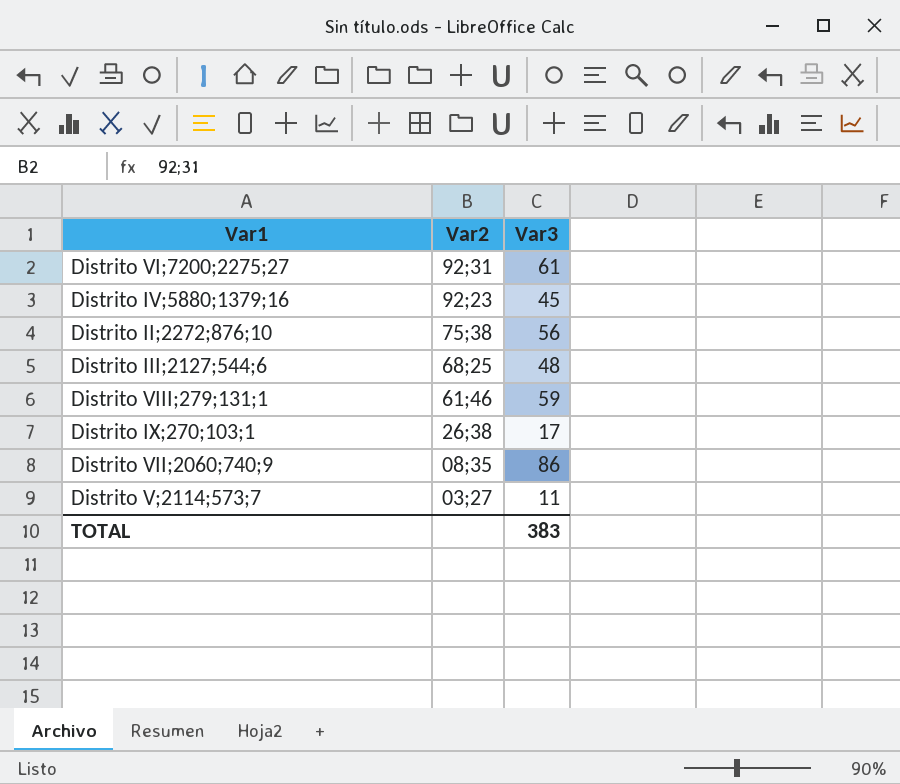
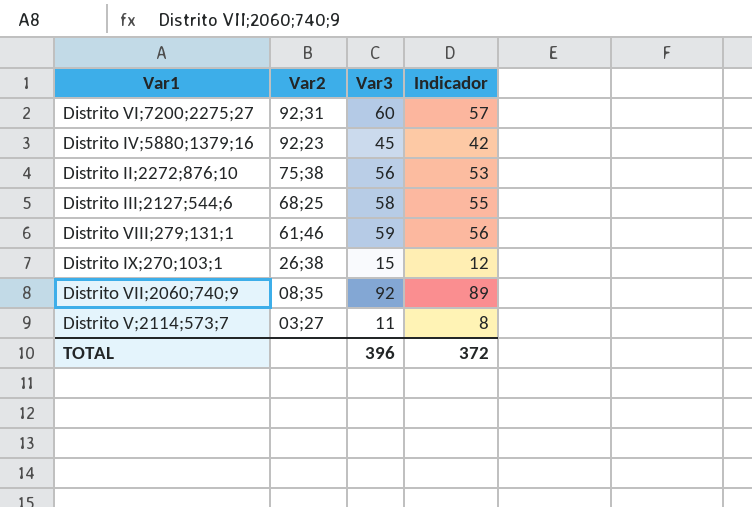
column Indicador | formula: none -> [Var3] - 3
Distrito VI;7200;2275;27 | Var3: 61 -> 60
Distrito III;2127;544;6 | Var3: 48 -> 58
Distrito IX;270;103;1 | Var3: 17 -> 15
Distrito VII;2060;740;9 | Var3: 86 -> 92
TOTAL | Var3: 383 -> 396

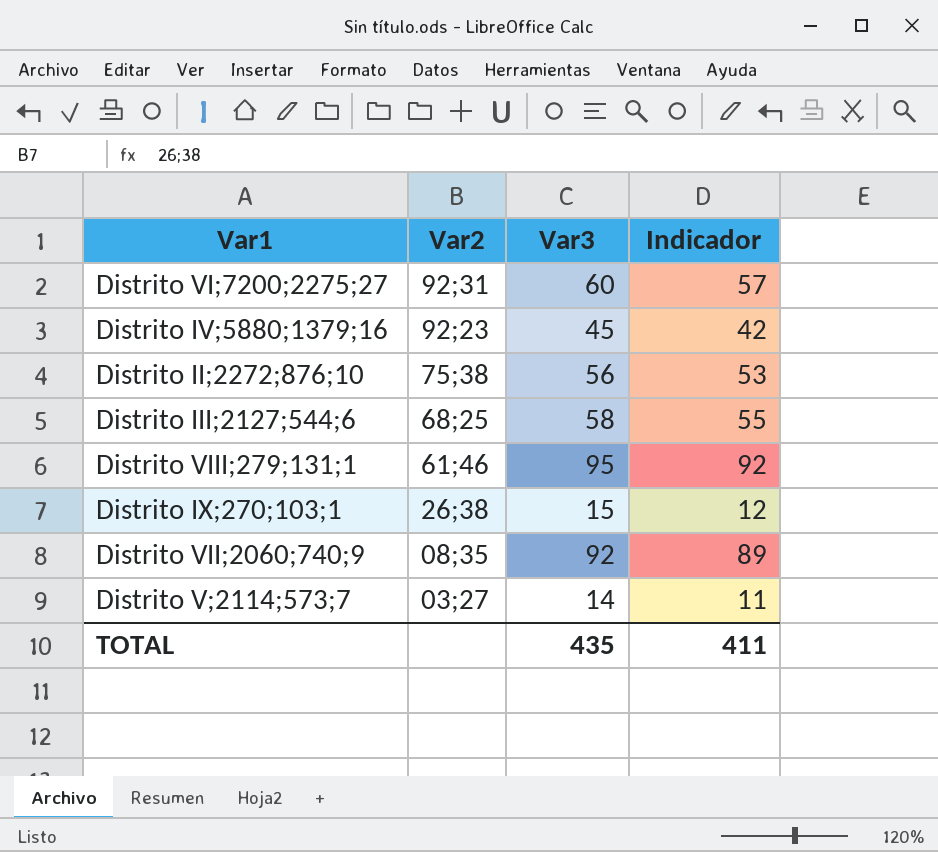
Distrito VIII;279;131;1 | Var3: 59 -> 95
Distrito VIII;279;131;1 | Indicador: 56 -> 92
Distrito V;2114;573;7 | Var3: 11 -> 14
Distrito V;2114;573;7 | Indicador: 8 -> 11
TOTAL | Var3: 396 -> 435
TOTAL | Indicador: 372 -> 411

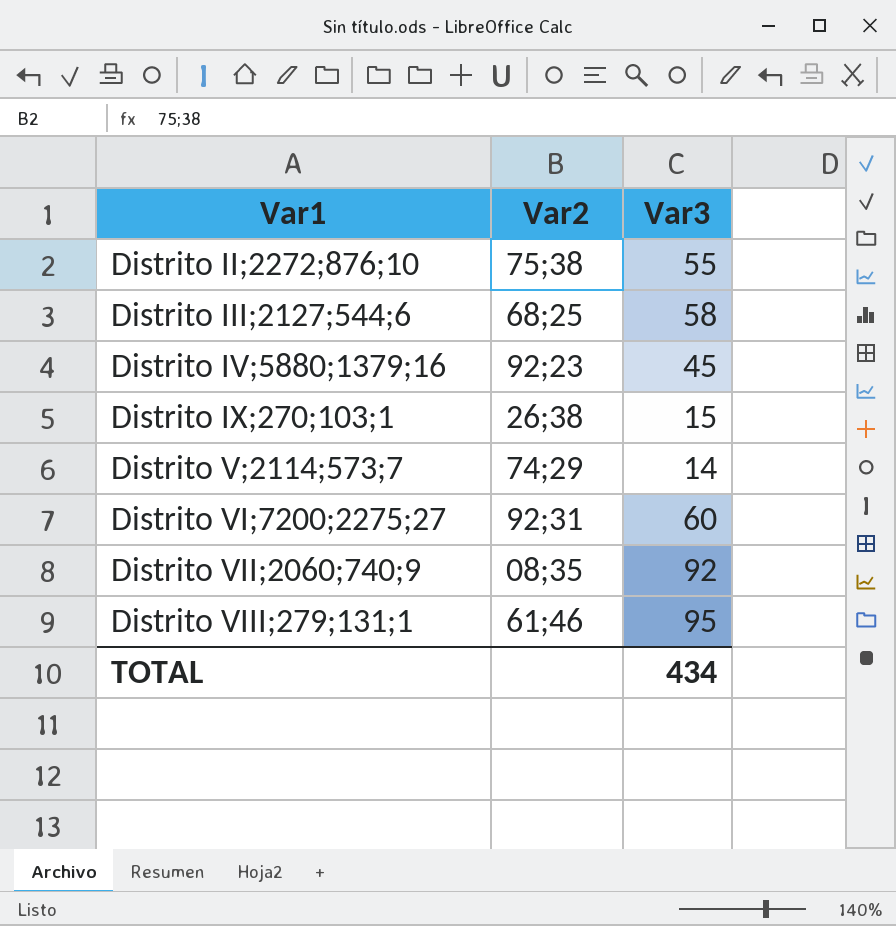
row order: Var2 descending -> Var1 ascending
column Indicador | formula: [Var3] - 3 -> none
Distrito II;2272;876;10 | Var3: 56 -> 55
Distrito V;2114;573;7 | Var2: 03;27 -> 74;29
TOTAL | Var3: 435 -> 434

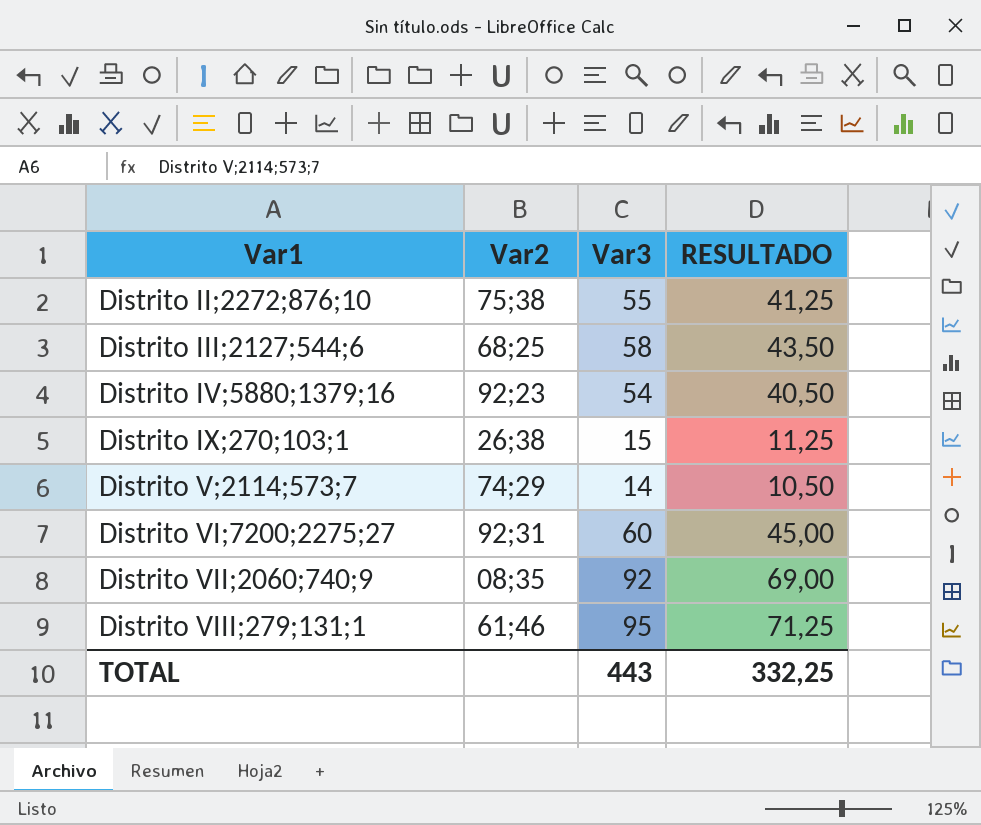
column RESULTADO | formula: none -> [Var3] * 0,75
Distrito IV;5880;1379;16 | Var3: 45 -> 54
TOTAL | Var3: 434 -> 443

